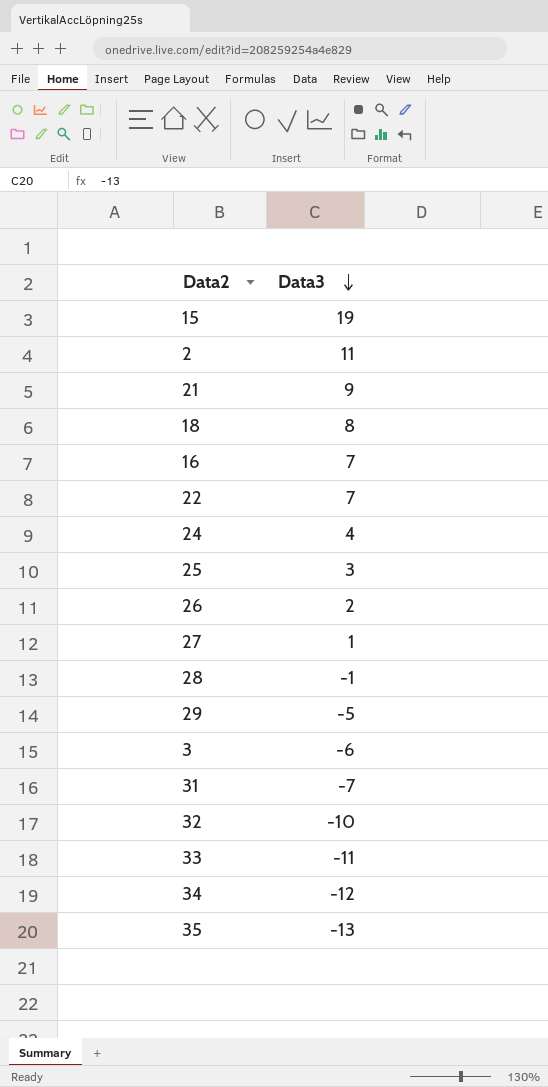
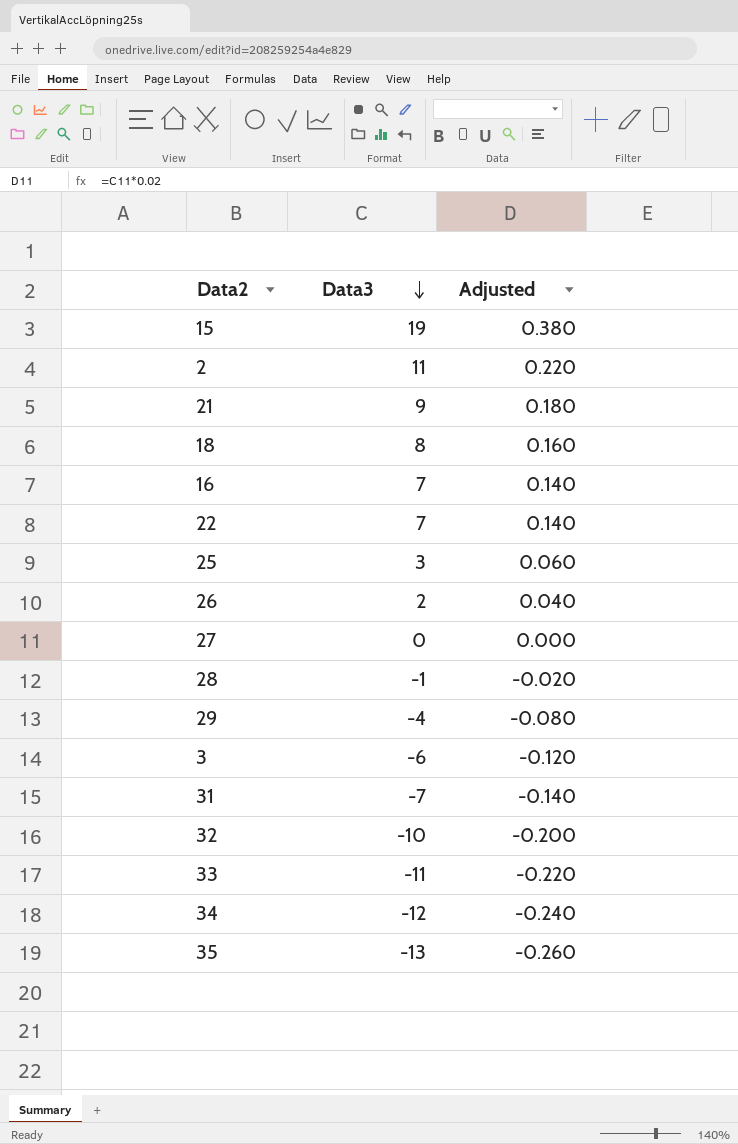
column Adjusted | formula: none -> [Data3] * 0.02
row 24: 4 -> none
27 | Data3: 1 -> 0
29 | Data3: -5 -> -4

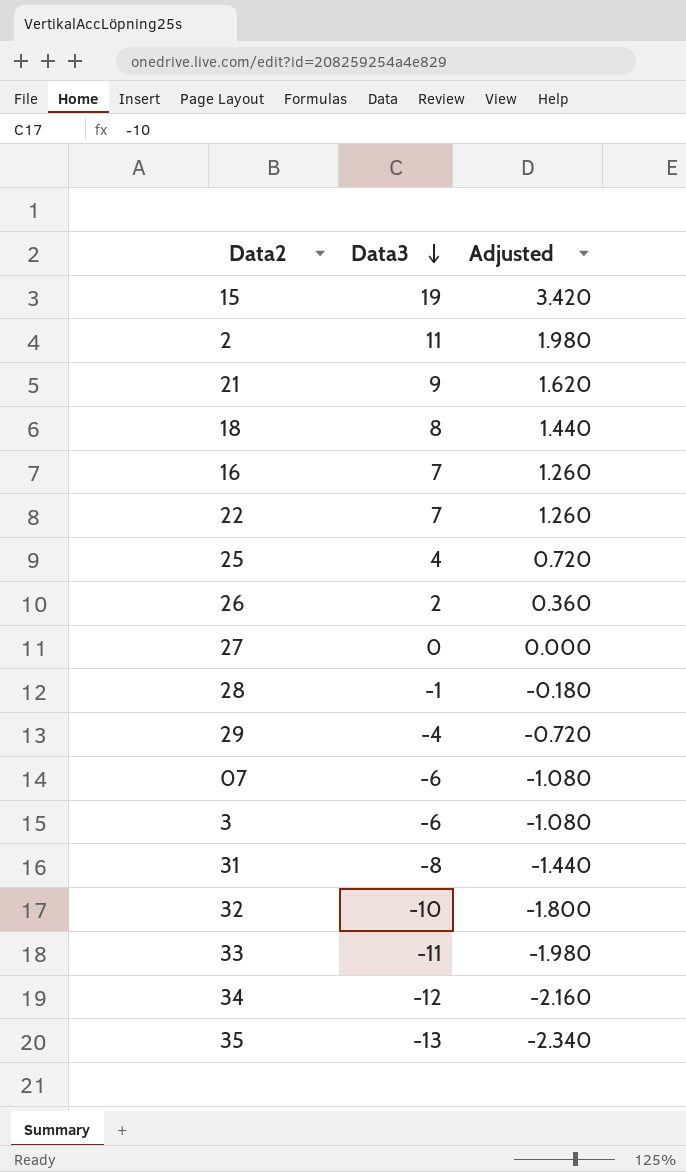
column Adjusted | formula: [Data3] * 0.02 -> [Data3] * 0.18
25 | Data3: 3 -> 4
row 07: none -> -6 | -1.080
31 | Data3: -7 -> -8

